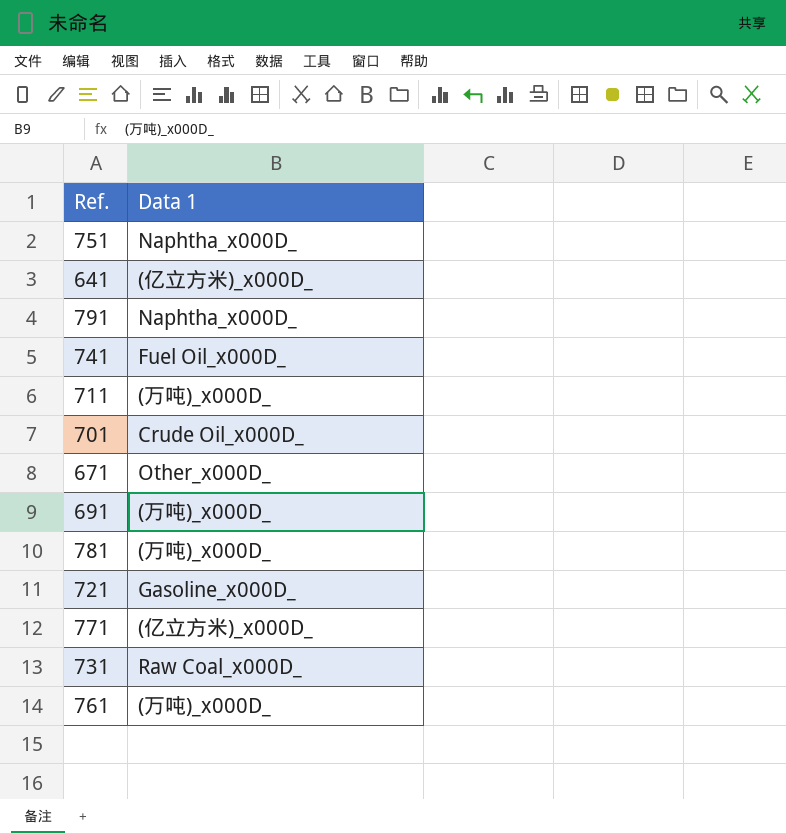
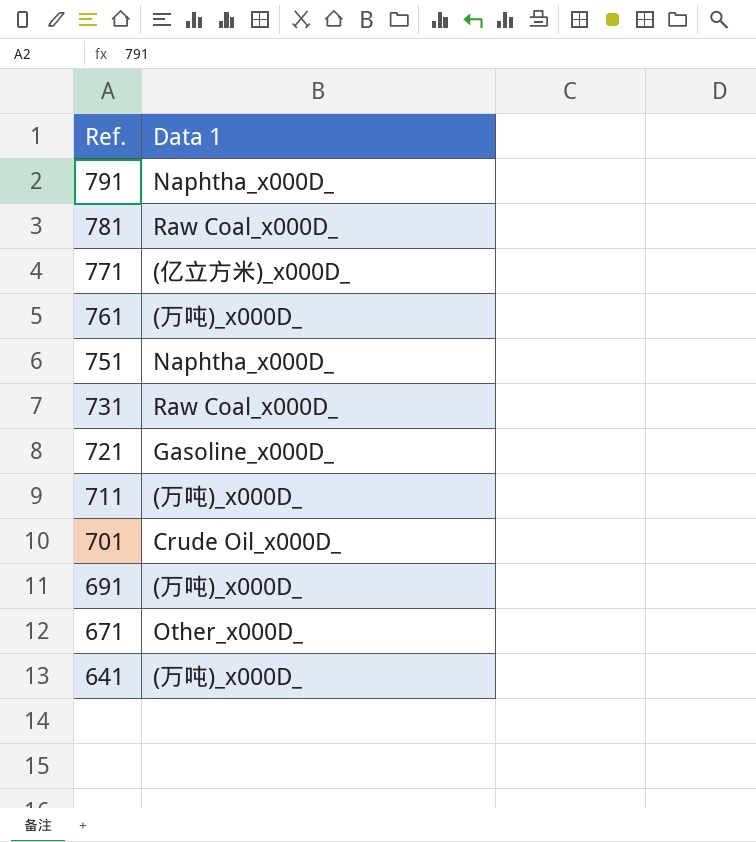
row order: none -> Ref. descending
row 741: Fuel Oil_x000D_ -> none
781 | Data 1: (万吨)_x000D_ -> Raw Coal_x000D_
641 | Data 1: (亿立方米)_x000D_ -> (万吨)_x000D_

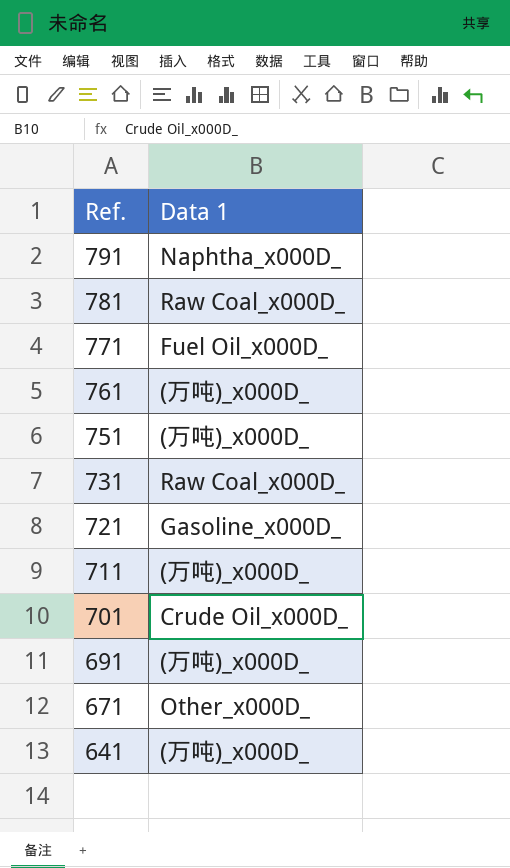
771 | Data 1: (亿立方米)_x000D_ -> Fuel Oil_x000D_
751 | Data 1: Naphtha_x000D_ -> (万吨)_x000D_

